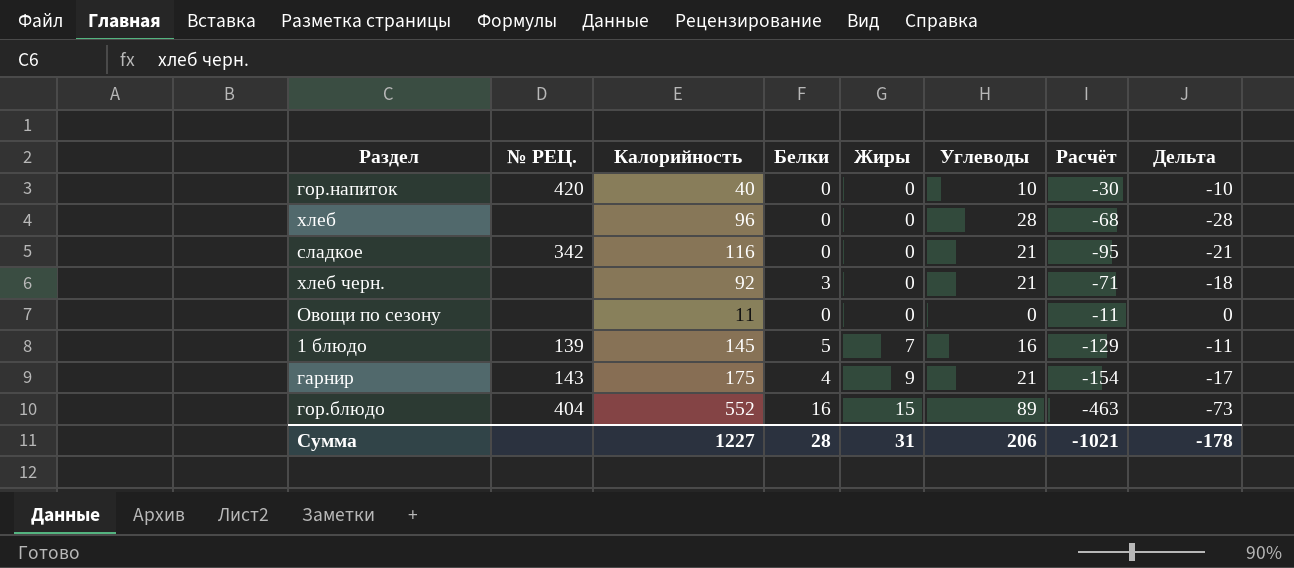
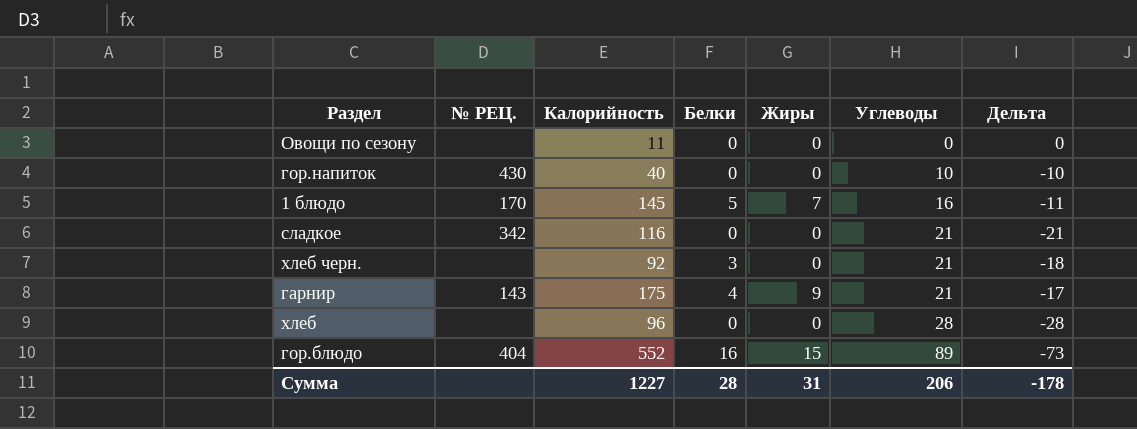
row order: Жиры ascending -> Углеводы ascending
column Расчёт | formula: [Углеводы] - [Калорийность] -> none
гор.напиток | № РЕЦ.: 420 -> 430
1 блюдо | № РЕЦ.: 139 -> 170

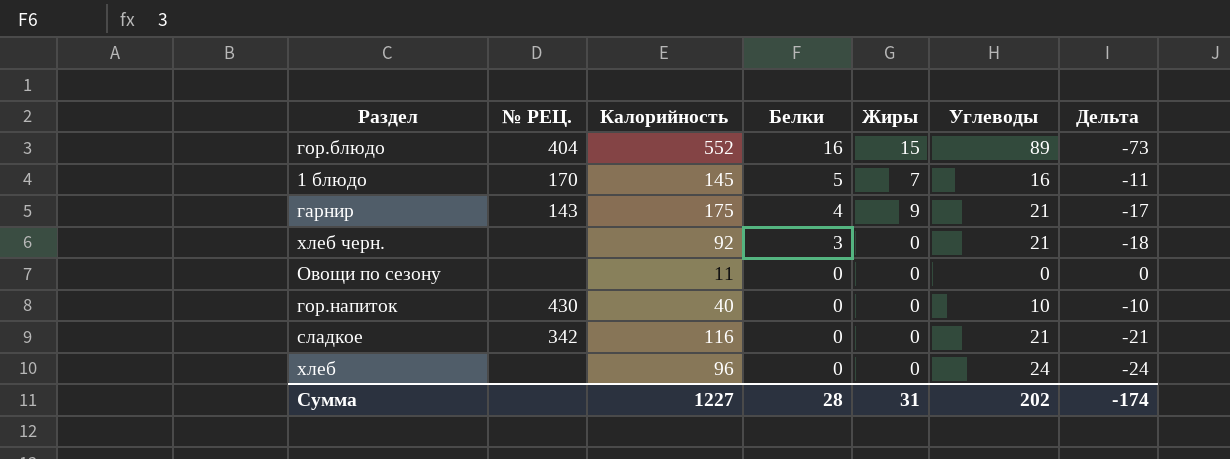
row order: Углеводы ascending -> Белки descending
хлеб | Углеводы: 28 -> 24
хлеб | Дельта: -28 -> -24
Сумма | Углеводы: 206 -> 202
Сумма | Дельта: -178 -> -174

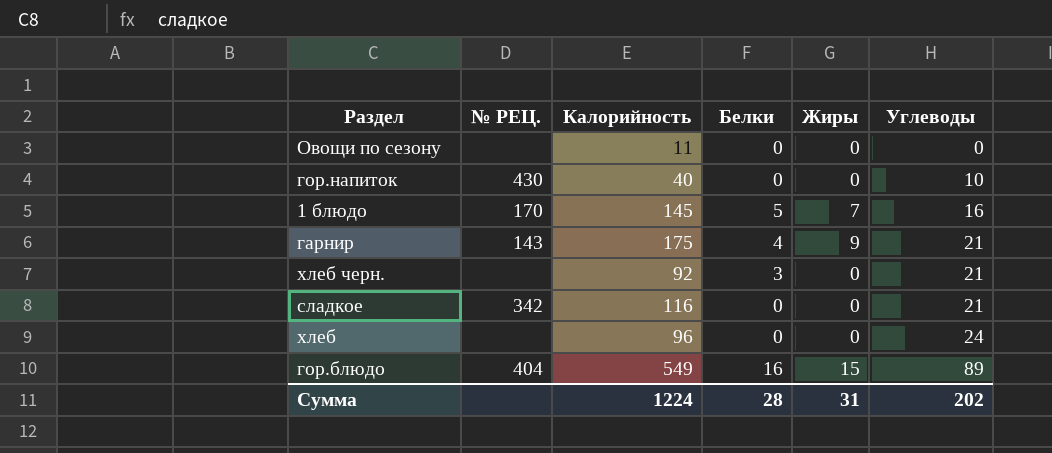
row order: Белки descending -> Углеводы ascending
column Дельта | formula: [Белки] - [Углеводы] -> none
гор.блюдо | Калорийность: 552 -> 549
Сумма | Калорийность: 1227 -> 1224

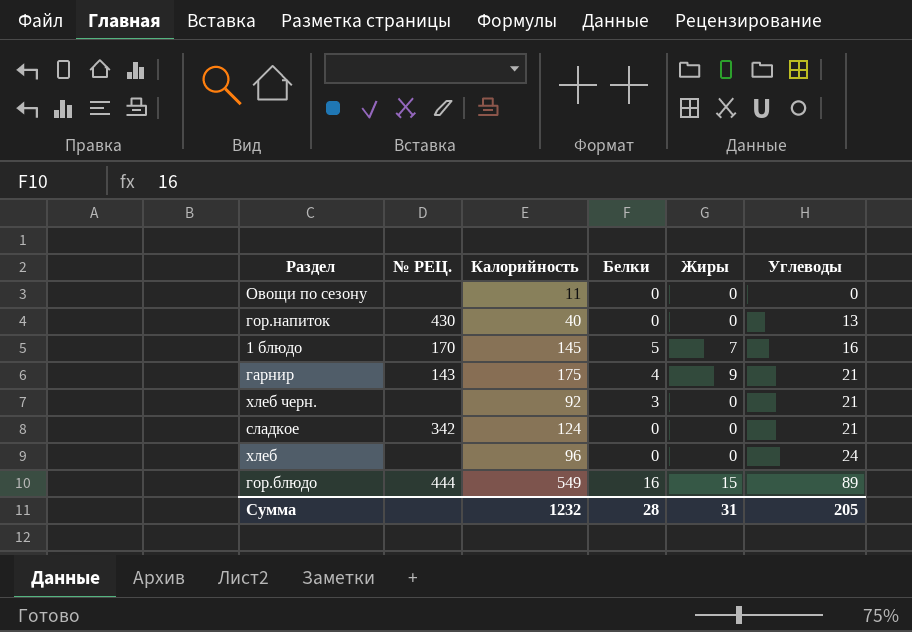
гор.напиток | Углеводы: 10 -> 13
сладкое | Калорийность: 116 -> 124
гор.блюдо | № РЕЦ.: 404 -> 444
Сумма | Калорийность: 1224 -> 1232
Сумма | Углеводы: 202 -> 205

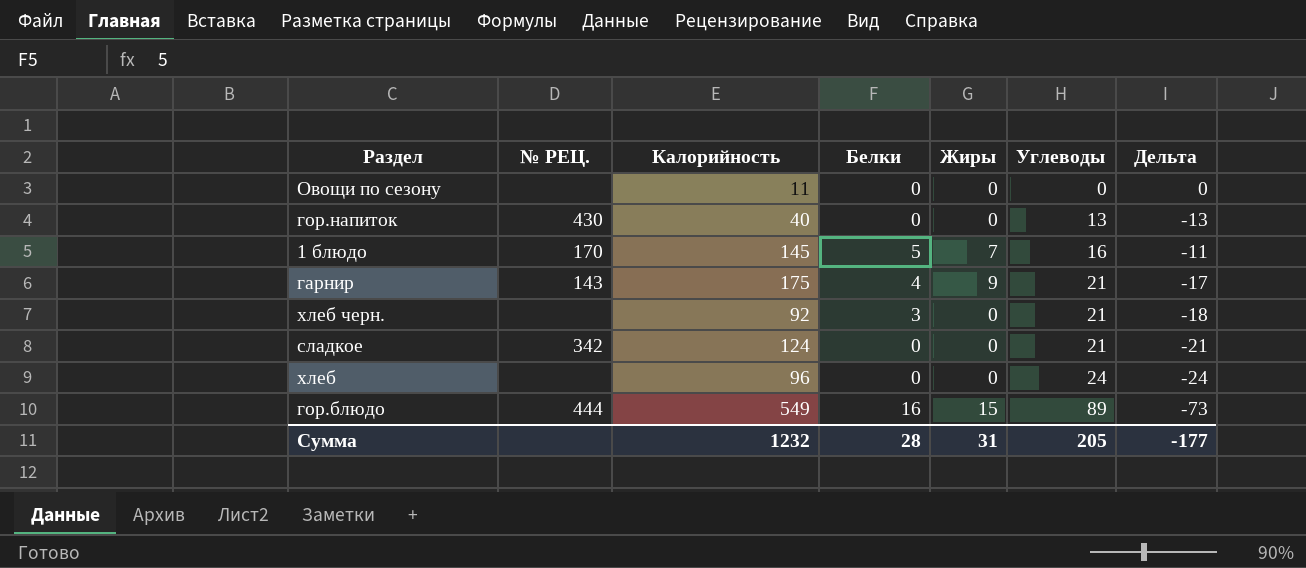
column Дельта | formula: none -> [Белки] - [Углеводы]

